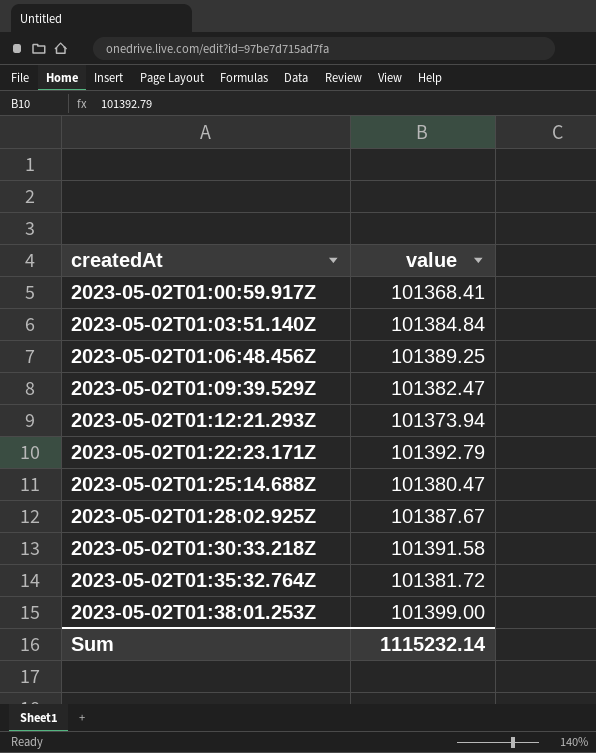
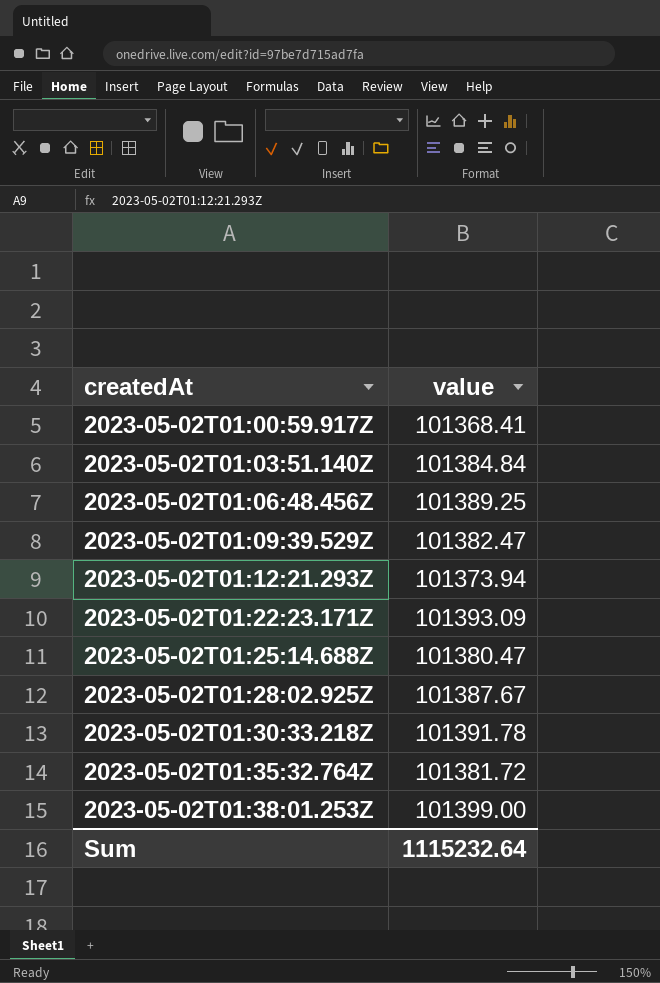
2023-05-02T01:22:23.171Z | value: 101392.79 -> 101393.09
2023-05-02T01:30:33.218Z | value: 101391.58 -> 101391.78
Sum | value: 1115232.14 -> 1115232.64

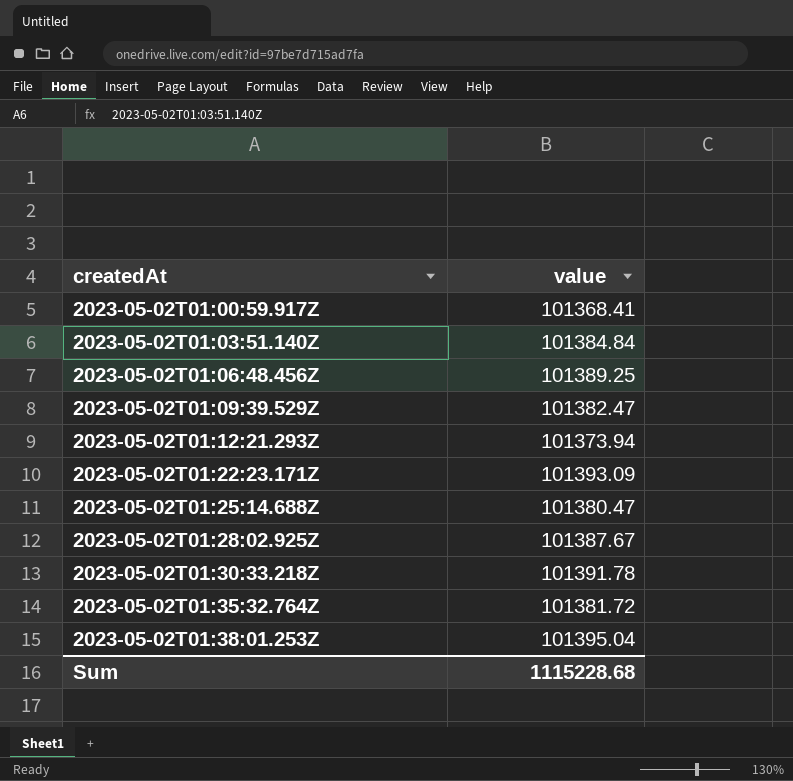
2023-05-02T01:38:01.253Z | value: 101399.00 -> 101395.04
Sum | value: 1115232.64 -> 1115228.68

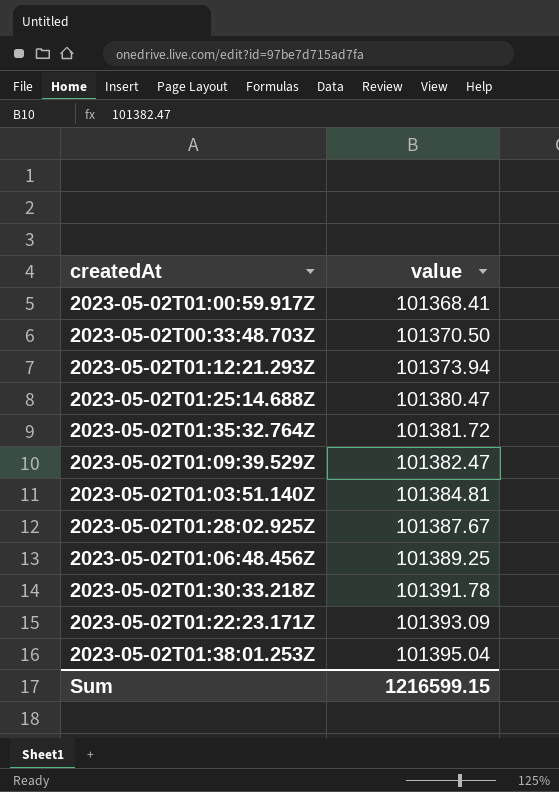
row order: createdAt ascending -> value ascending
row 2023-05-02T00:33:48.703Z: none -> 101370.50
2023-05-02T01:03:51.140Z | value: 101384.84 -> 101384.81
Sum | value: 1115228.68 -> 1216599.15

